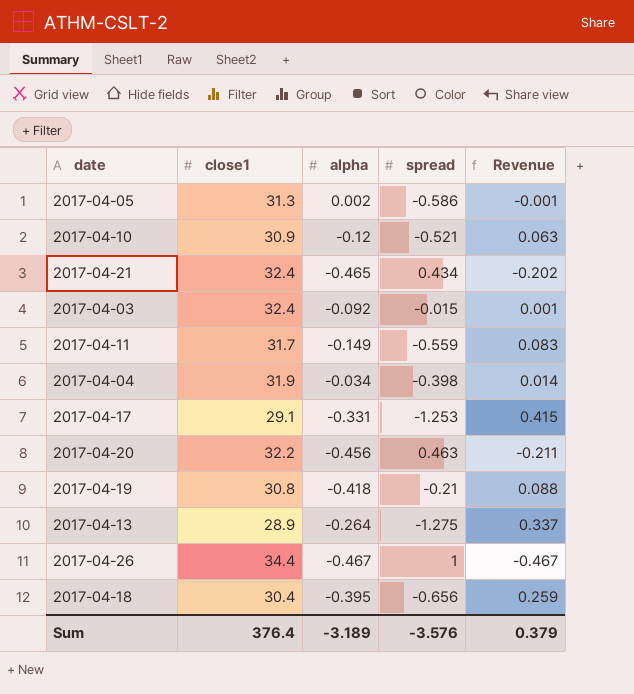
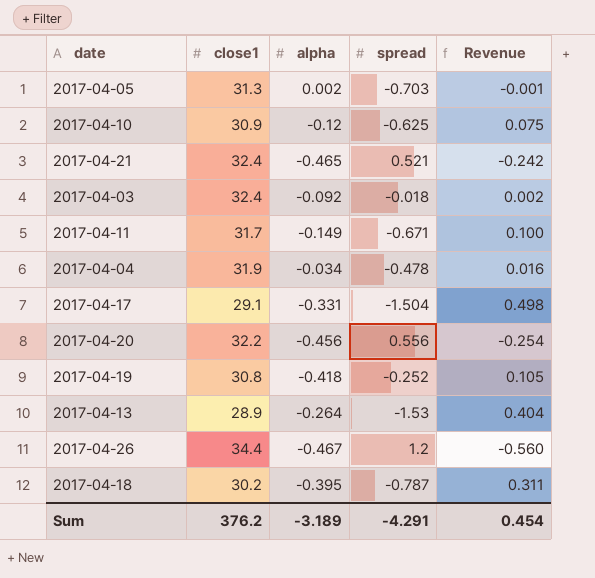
2017-04-05 | spread: -0.586 -> -0.703
2017-04-10 | spread: -0.521 -> -0.625
2017-04-10 | Revenue: 0.063 -> 0.075
2017-04-21 | spread: 0.434 -> 0.521
2017-04-21 | Revenue: -0.202 -> -0.242
2017-04-03 | spread: -0.015 -> -0.018
2017-04-03 | Revenue: 0.001 -> 0.002
2017-04-11 | spread: -0.559 -> -0.671
2017-04-11 | Revenue: 0.083 -> 0.100
2017-04-04 | spread: -0.398 -> -0.478
2017-04-04 | Revenue: 0.014 -> 0.016
2017-04-17 | spread: -1.253 -> -1.504
2017-04-17 | Revenue: 0.415 -> 0.498
2017-04-20 | spread: 0.463 -> 0.556
2017-04-20 | Revenue: -0.211 -> -0.254
2017-04-19 | spread: -0.21 -> -0.252
2017-04-19 | Revenue: 0.088 -> 0.105
2017-04-13 | spread: -1.275 -> -1.53
2017-04-13 | Revenue: 0.337 -> 0.404
2017-04-26 | spread: 1 -> 1.2
2017-04-26 | Revenue: -0.467 -> -0.560
2017-04-18 | close1: 30.4 -> 30.2
2017-04-18 | spread: -0.656 -> -0.787
2017-04-18 | Revenue: 0.259 -> 0.311
Sum | close1: 376.4 -> 376.2
Sum | spread: -3.576 -> -4.291
Sum | Revenue: 0.379 -> 0.454

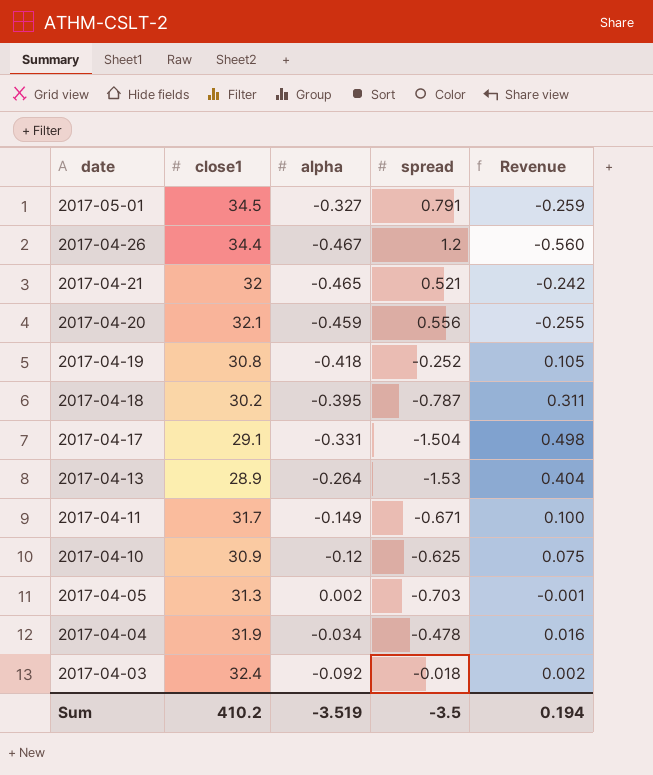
row order: none -> date descending
row 2017-05-01: none -> 34.5 | -0.327 | 0.791 | -0.259
2017-04-21 | close1: 32.4 -> 32
2017-04-20 | close1: 32.2 -> 32.1
2017-04-20 | alpha: -0.456 -> -0.459
2017-04-20 | Revenue: -0.254 -> -0.255
Sum | close1: 376.2 -> 410.2
Sum | alpha: -3.189 -> -3.519
Sum | spread: -4.291 -> -3.5
Sum | Revenue: 0.454 -> 0.194

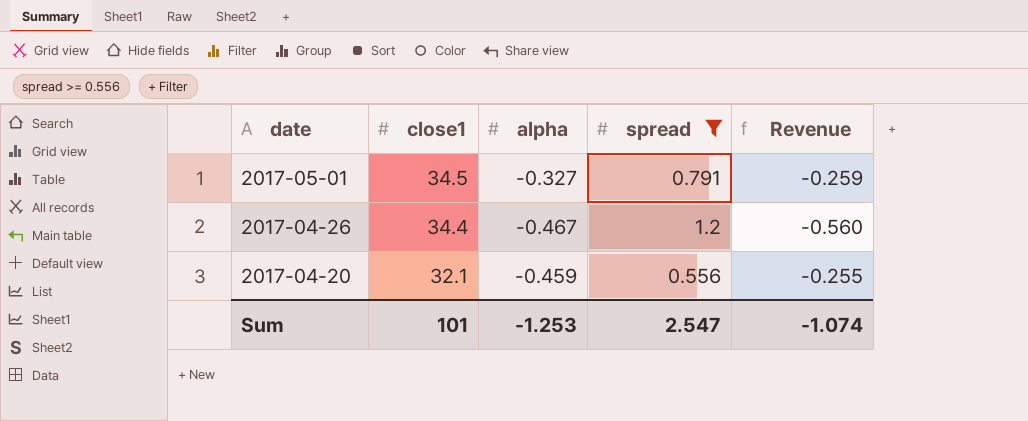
filter: none -> spread >= 0.556
Sum | close1: 410.2 -> 101
Sum | alpha: -3.519 -> -1.253
Sum | spread: -3.5 -> 2.547
Sum | Revenue: 0.194 -> -1.074

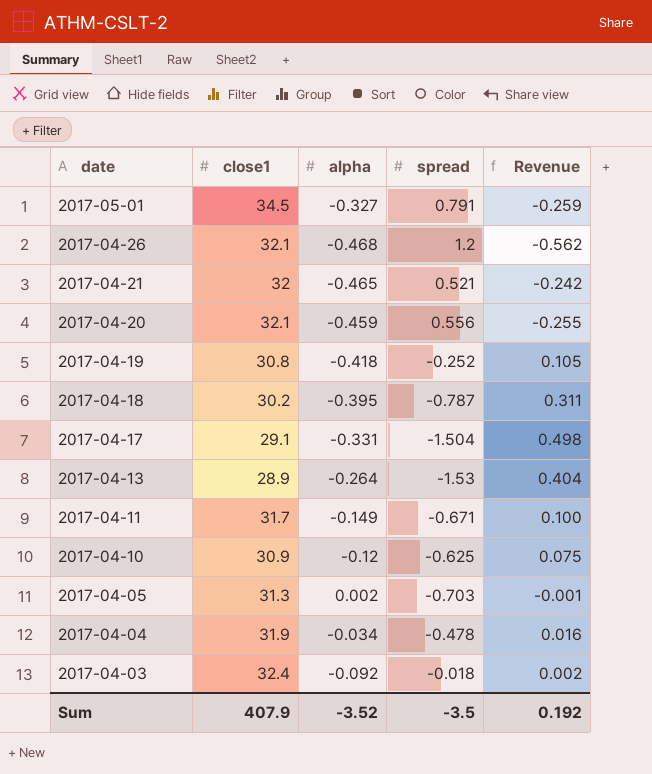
filter: spread >= 0.556 -> none
2017-04-26 | close1: 34.4 -> 32.1
2017-04-26 | alpha: -0.467 -> -0.468
2017-04-26 | Revenue: -0.560 -> -0.562
Sum | close1: 101 -> 407.9
Sum | alpha: -1.253 -> -3.52
Sum | spread: 2.547 -> -3.5
Sum | Revenue: -1.074 -> 0.192

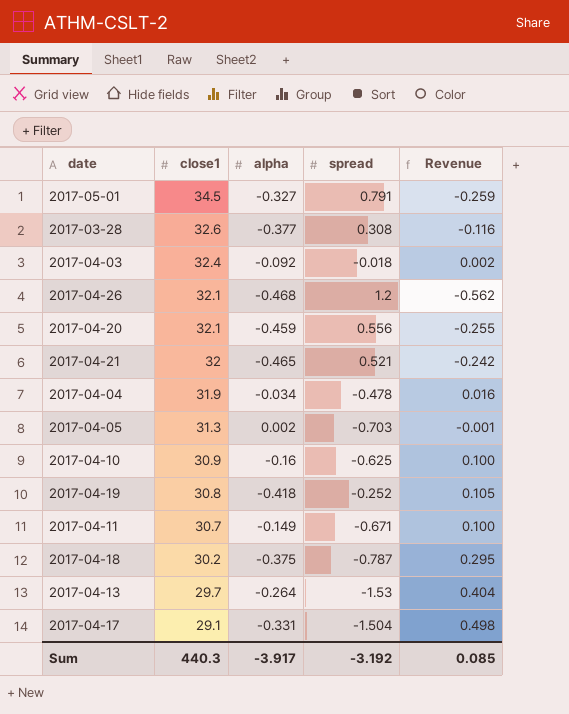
row order: date descending -> close1 descending
row 2017-03-28: none -> 32.6 | -0.377 | 0.308 | -0.116
2017-04-10 | alpha: -0.12 -> -0.16
2017-04-10 | Revenue: 0.075 -> 0.100
2017-04-11 | close1: 31.7 -> 30.7
2017-04-18 | alpha: -0.395 -> -0.375
2017-04-18 | Revenue: 0.311 -> 0.295
2017-04-13 | close1: 28.9 -> 29.7
Sum | close1: 407.9 -> 440.3
Sum | alpha: -3.52 -> -3.917
Sum | spread: -3.5 -> -3.192
Sum | Revenue: 0.192 -> 0.085

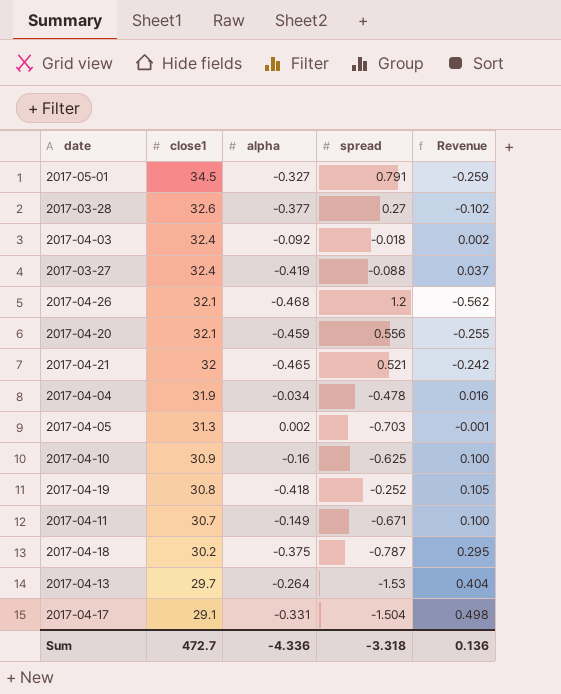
2017-03-28 | spread: 0.308 -> 0.27
2017-03-28 | Revenue: -0.116 -> -0.102
row 2017-03-27: none -> 32.4 | -0.419 | -0.088 | 0.037
Sum | close1: 440.3 -> 472.7
Sum | alpha: -3.917 -> -4.336
Sum | spread: -3.192 -> -3.318
Sum | Revenue: 0.085 -> 0.136

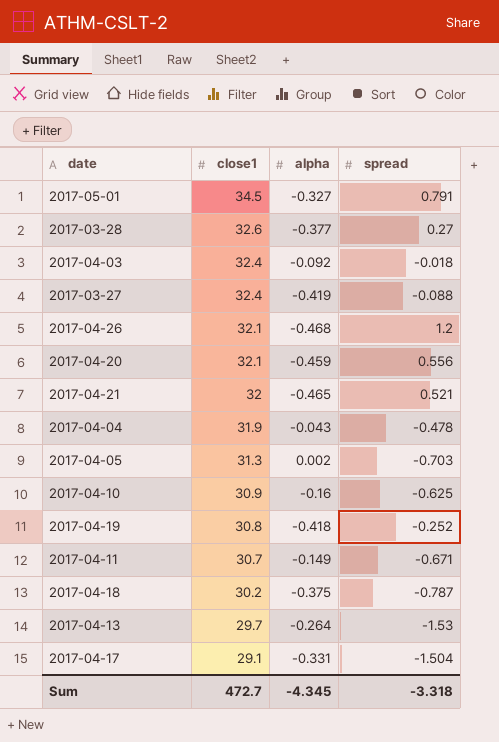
column Revenue | formula: [alpha] * [spread] -> none
2017-04-04 | alpha: -0.034 -> -0.043
Sum | alpha: -4.336 -> -4.345

